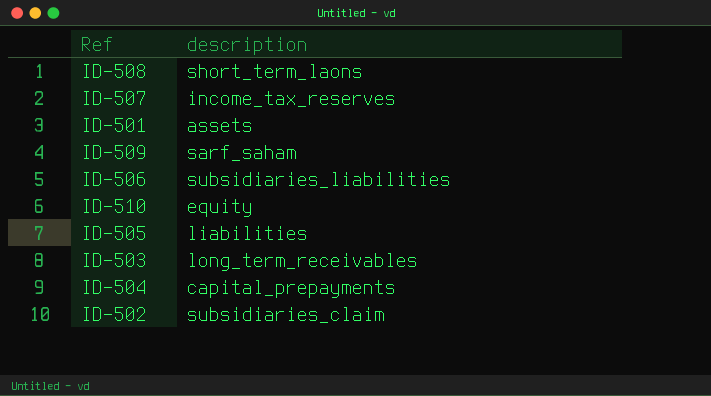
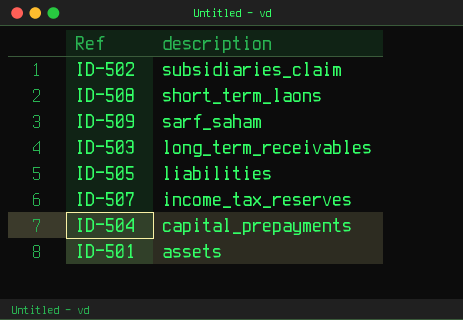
row order: none -> description descending
row ID-506: subsidiaries_liabilities -> none
row ID-510: equity -> none

